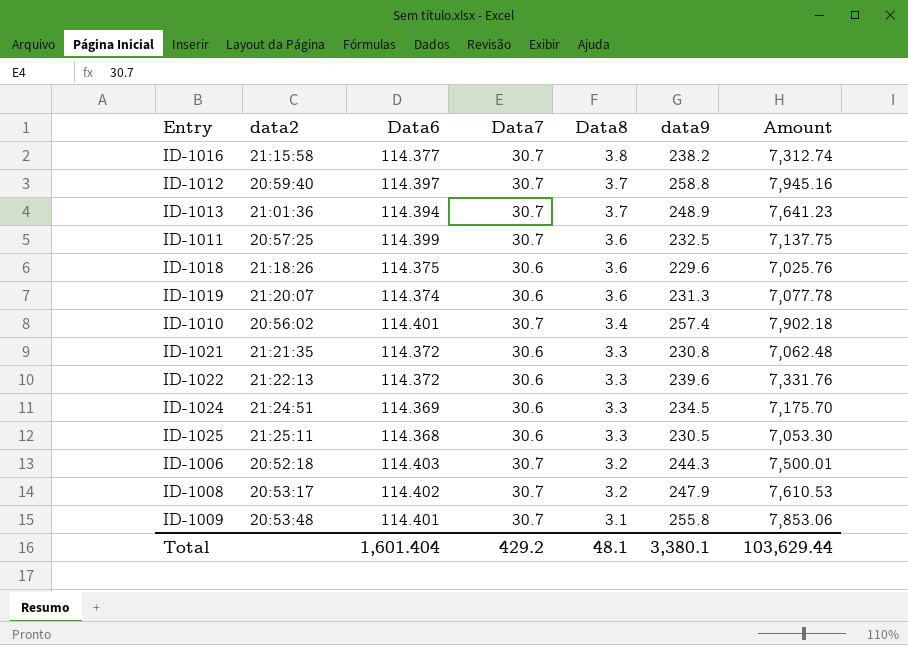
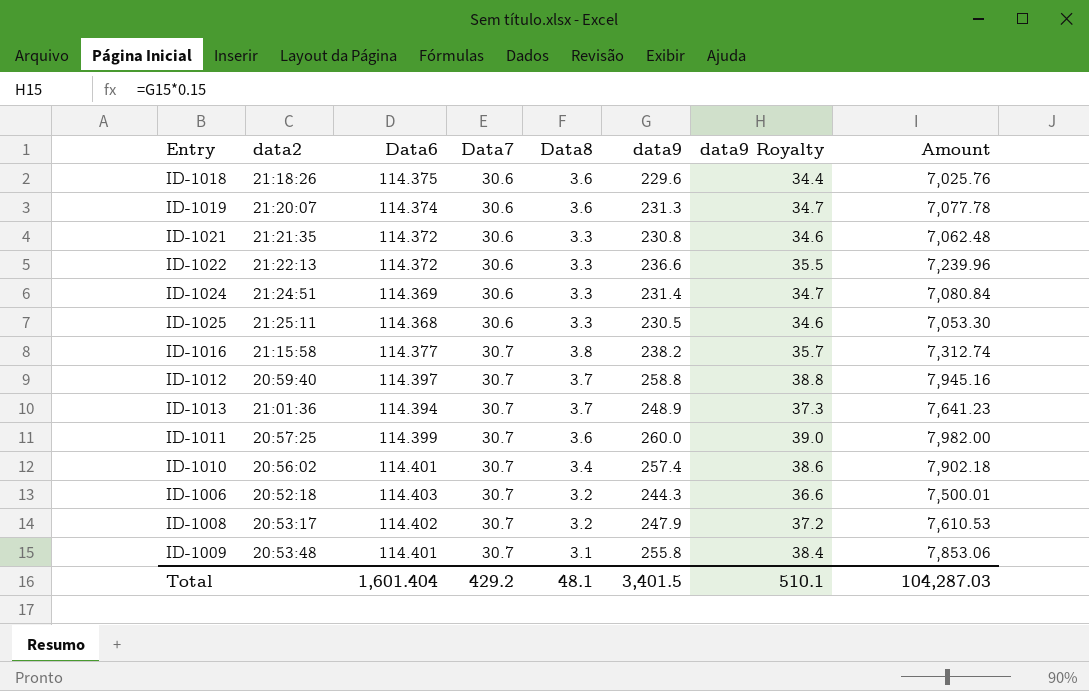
row order: Data8 descending -> Data7 ascending
column data9 Royalty | formula: none -> [data9] * 0.15
ID-1022 | data9: 239.6 -> 236.6
ID-1022 | Amount: 7,331.76 -> 7,239.96
ID-1024 | data9: 234.5 -> 231.4
ID-1024 | Amount: 7,175.70 -> 7,080.84
ID-1011 | data9: 232.5 -> 260.0
ID-1011 | Amount: 7,137.75 -> 7,982.00
Total | data9: 3,380.1 -> 3,401.5
Total | Amount: 103,629.44 -> 104,287.03

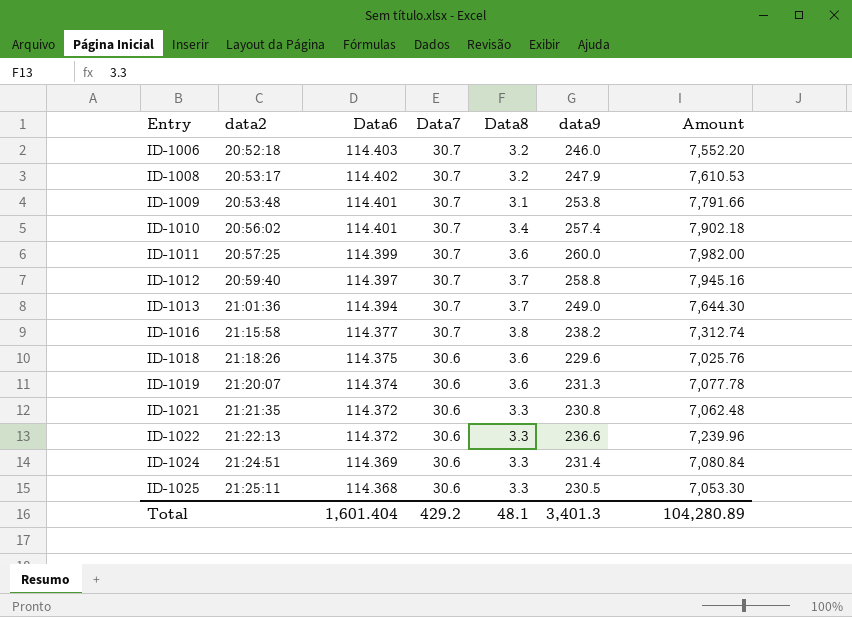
row order: Data7 ascending -> Entry ascending
column data9 Royalty | formula: [data9] * 0.15 -> none
ID-1006 | data9: 244.3 -> 246.0
ID-1006 | Amount: 7,500.01 -> 7,552.20
ID-1009 | data9: 255.8 -> 253.8
ID-1009 | Amount: 7,853.06 -> 7,791.66
ID-1013 | data9: 248.9 -> 249.0
ID-1013 | Amount: 7,641.23 -> 7,644.30
Total | data9: 3,401.5 -> 3,401.3
Total | Amount: 104,287.03 -> 104,280.89

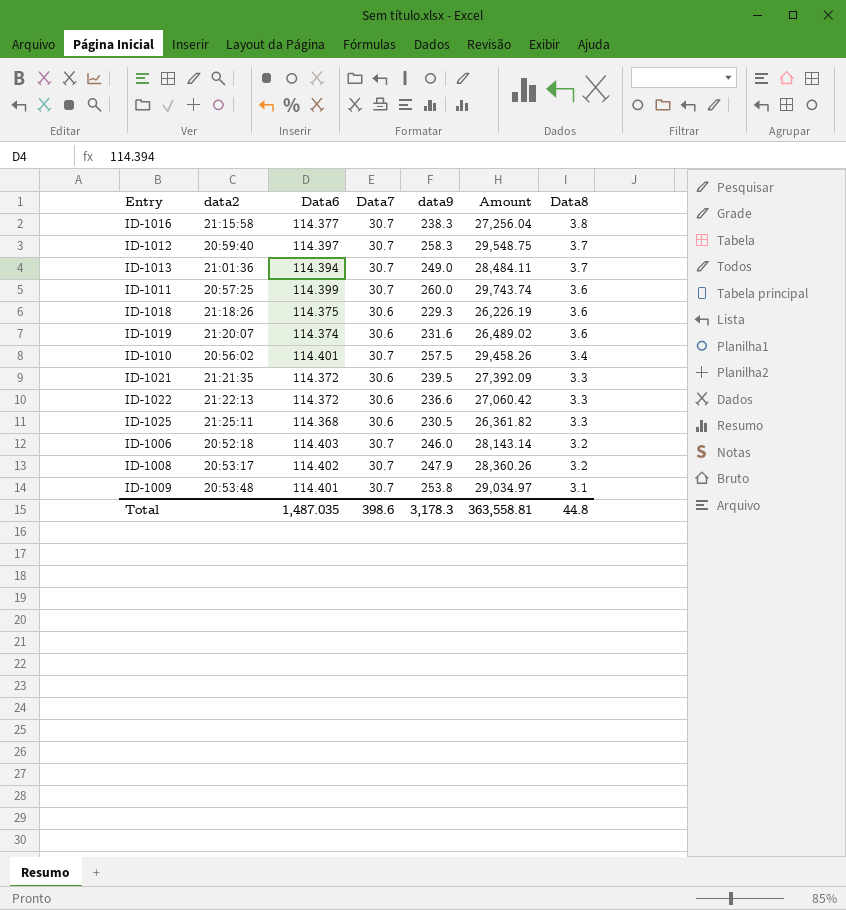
row order: Entry ascending -> Data8 descending
column Amount | formula: [Data7] * [data9] -> [Data6] * [data9]
column Data8 | position: 5 -> 7
row ID-1024: 21:24:51 | 114.369 | 30.6 | 3.3 | 231.4 | 7,080.84 -> none
ID-1016 | data9: 238.2 -> 238.3
ID-1012 | data9: 258.8 -> 258.3
ID-1018 | data9: 229.6 -> 229.3
ID-1019 | data9: 231.3 -> 231.6
ID-1010 | data9: 257.4 -> 257.5
ID-1021 | data9: 230.8 -> 239.5
Total | Data6: 1,601.404 -> 1,487.035
Total | Data7: 429.2 -> 398.6
Total | data9: 3,401.3 -> 3,178.3
Total | Amount: 104,280.89 -> 363,558.81
Total | Data8: 48.1 -> 44.8

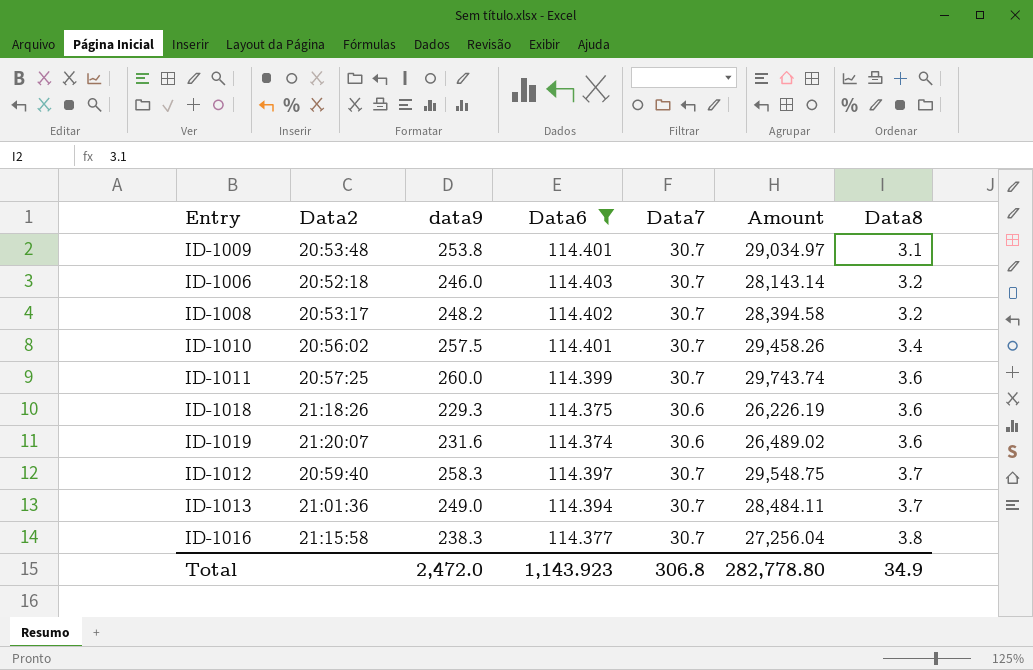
filter: none -> Data6 >= 114.374
row order: Data8 descending -> Data8 ascending
column name: data2 -> Data2
column data9 | position: 5 -> 3
ID-1008 | data9: 247.9 -> 248.2
ID-1008 | Amount: 28,360.26 -> 28,394.58
Total | data9: 3,178.3 -> 2,472.0
Total | Data6: 1,487.035 -> 1,143.923
Total | Data7: 398.6 -> 306.8
Total | Amount: 363,558.81 -> 282,778.80
Total | Data8: 44.8 -> 34.9

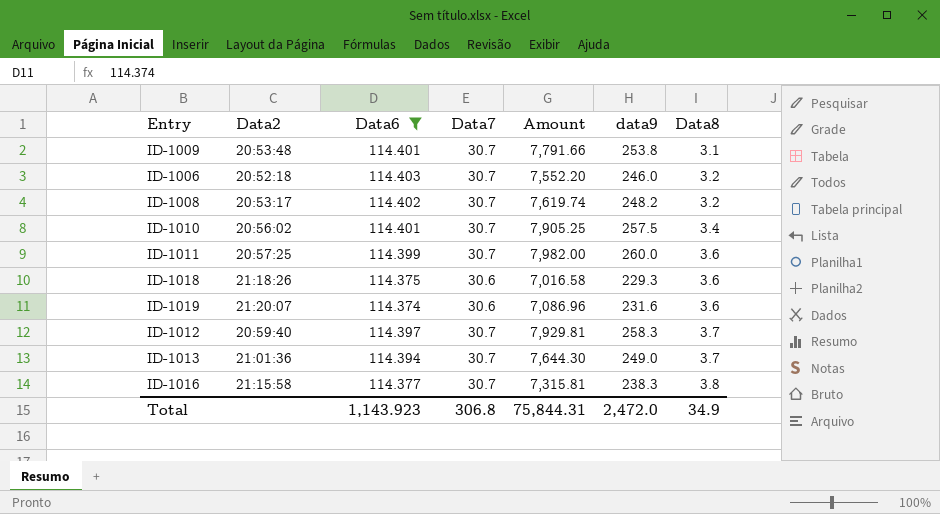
column Amount | formula: [data9] * [Data6] -> [Data7] * [data9]
column data9 | position: 3 -> 6
Total | Amount: 282,778.80 -> 75,844.31

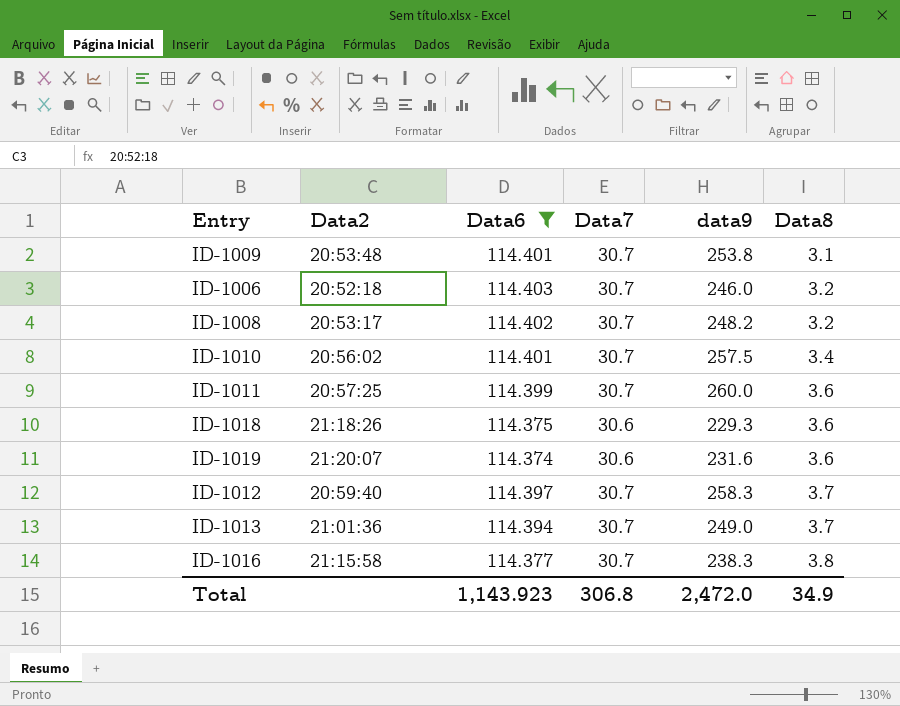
column Amount | formula: [Data7] * [data9] -> none

